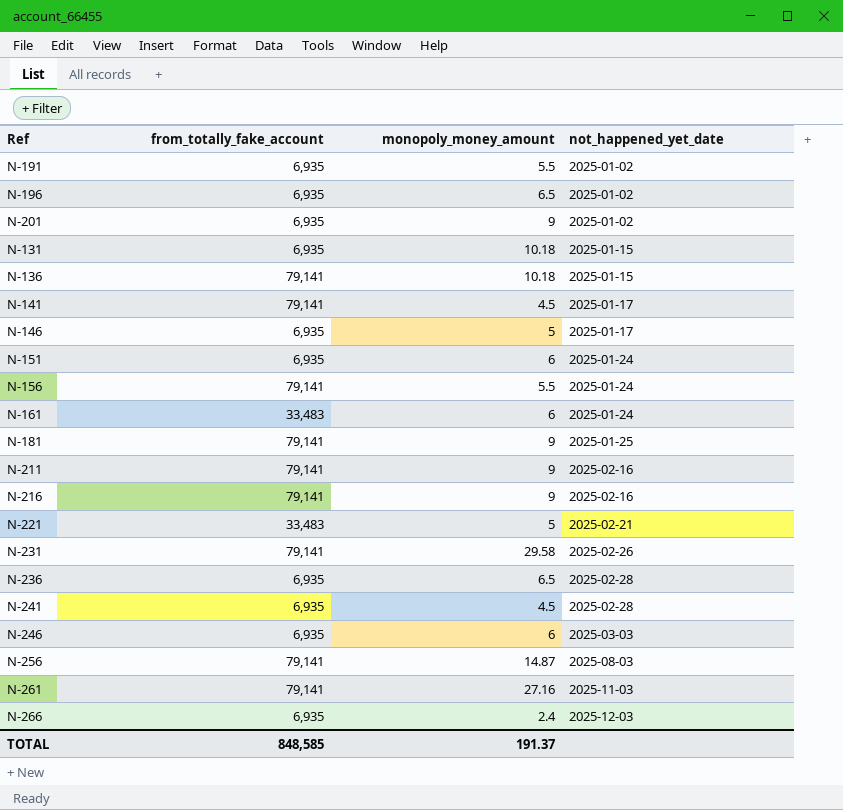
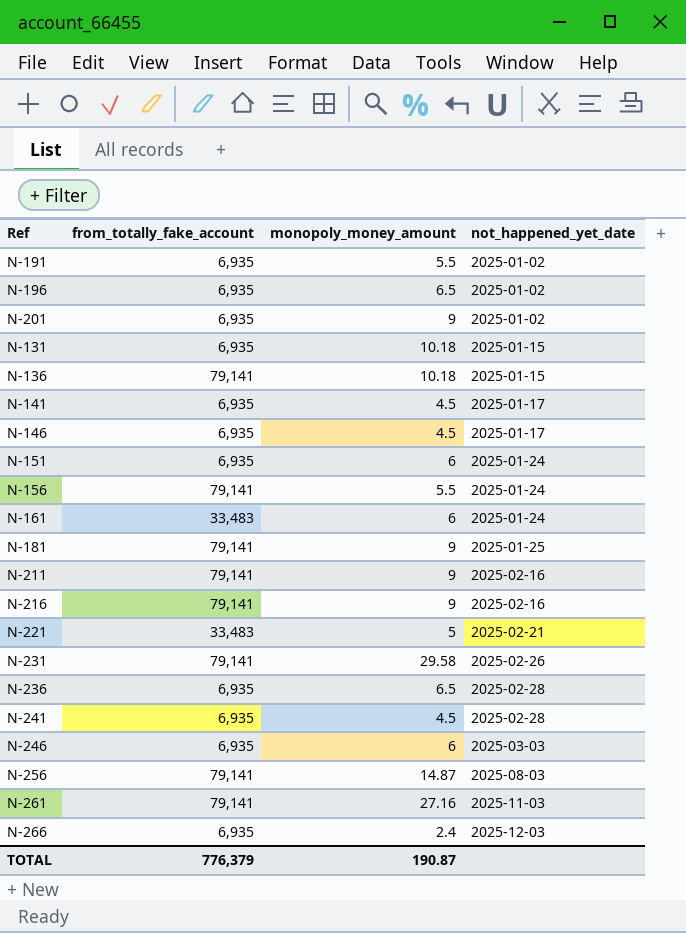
N-141 | from_totally_fake_account: 79,141 -> 6,935
N-146 | monopoly_money_amount: 5 -> 4.5
TOTAL | from_totally_fake_account: 848,585 -> 776,379
TOTAL | monopoly_money_amount: 191.37 -> 190.87

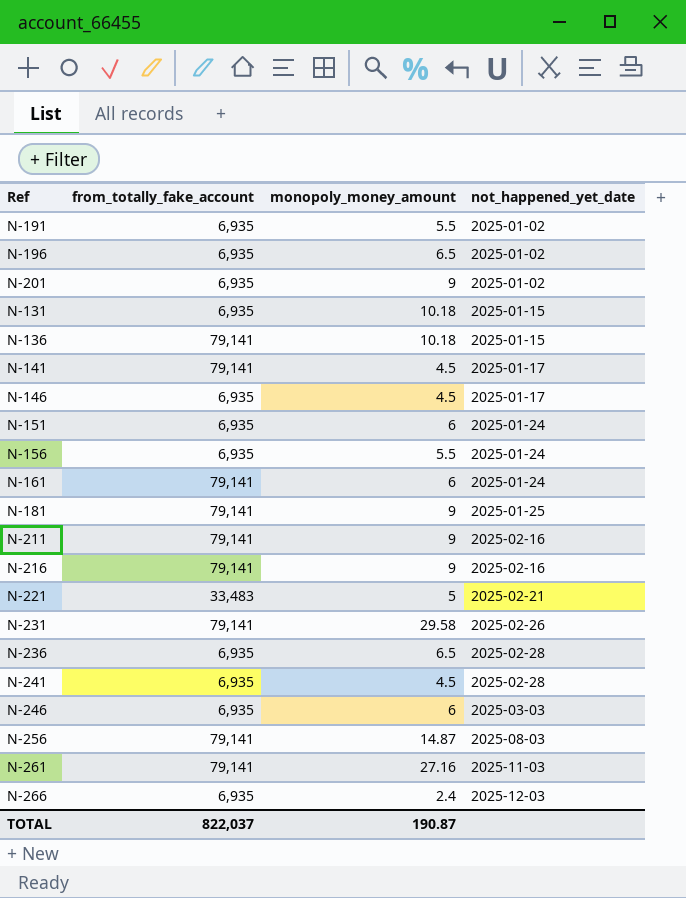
N-141 | from_totally_fake_account: 6,935 -> 79,141
N-156 | from_totally_fake_account: 79,141 -> 6,935
N-161 | from_totally_fake_account: 33,483 -> 79,141
TOTAL | from_totally_fake_account: 776,379 -> 822,037

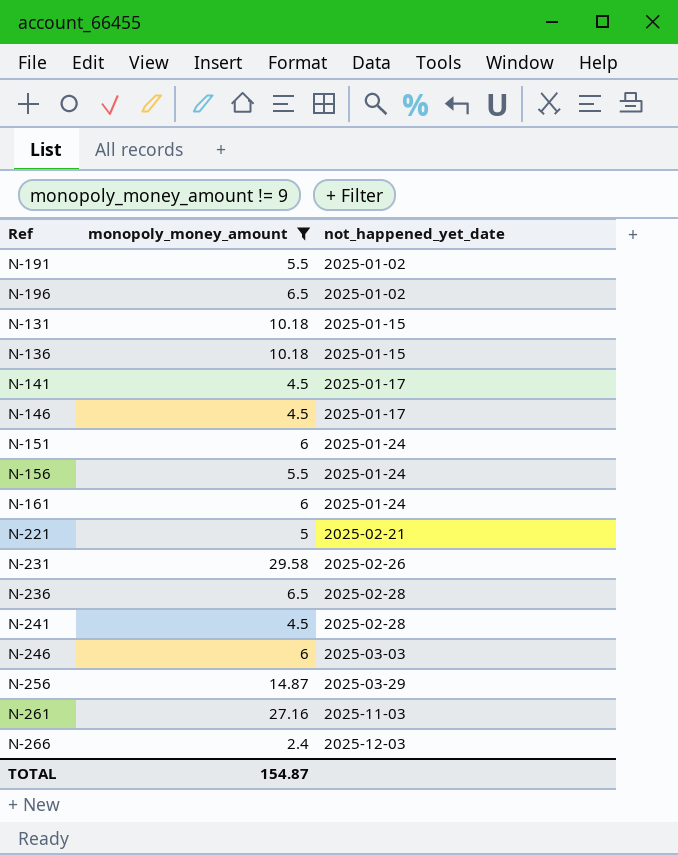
filter: none -> monopoly_money_amount != 9
column from_totally_fake_account | position: 2 -> none
N-256 | not_happened_yet_date: 2025-08-03 -> 2025-03-29
TOTAL | monopoly_money_amount: 190.87 -> 154.87

